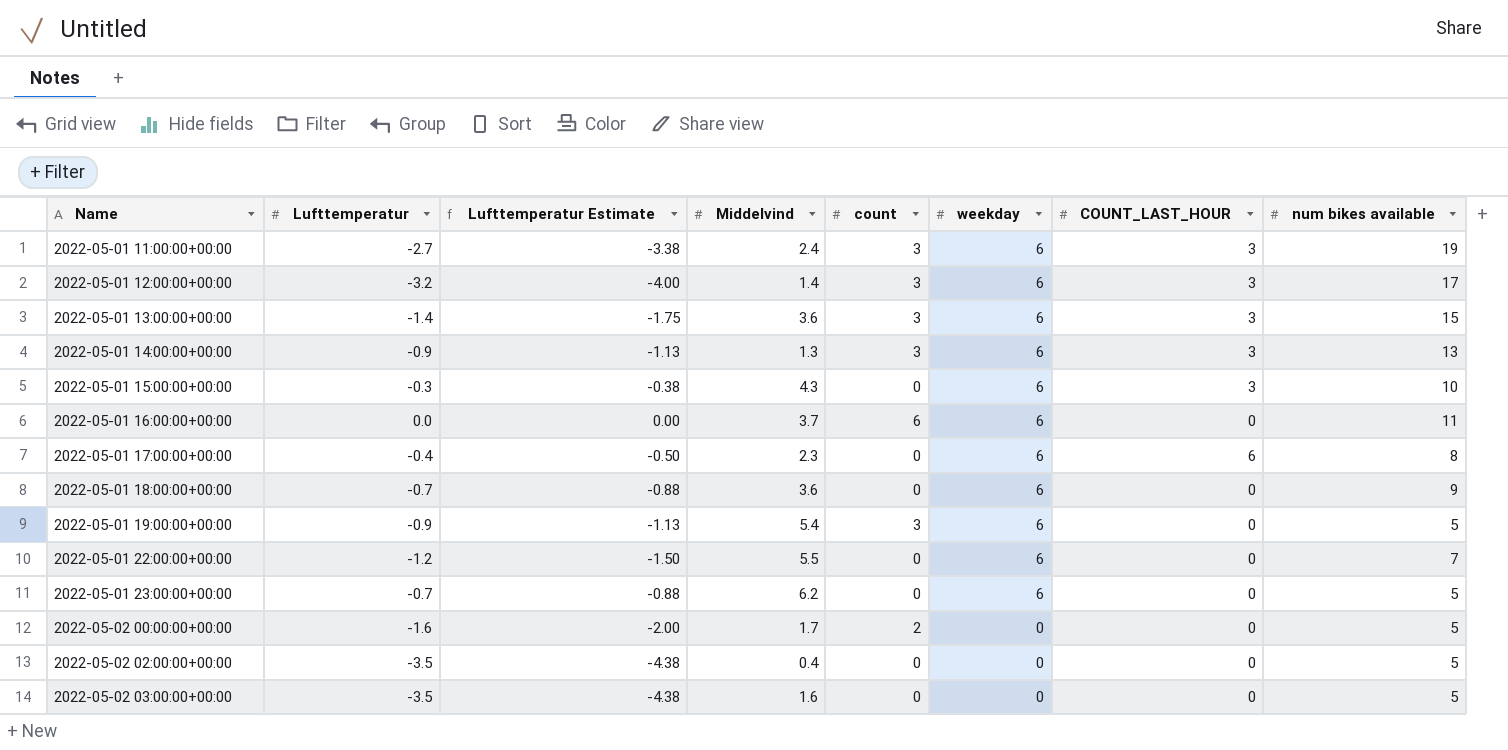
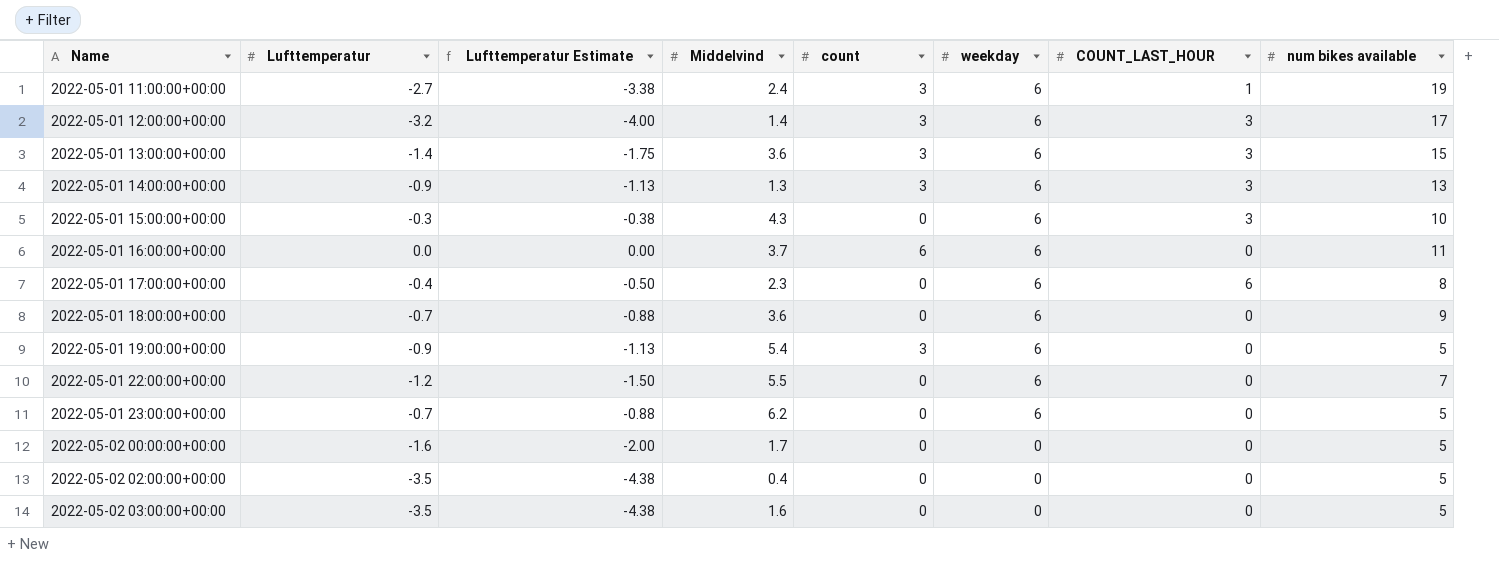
2022-05-01 11:00:00+00:00 | COUNT_LAST_HOUR: 3 -> 1
2022-05-02 00:00:00+00:00 | count: 2 -> 0

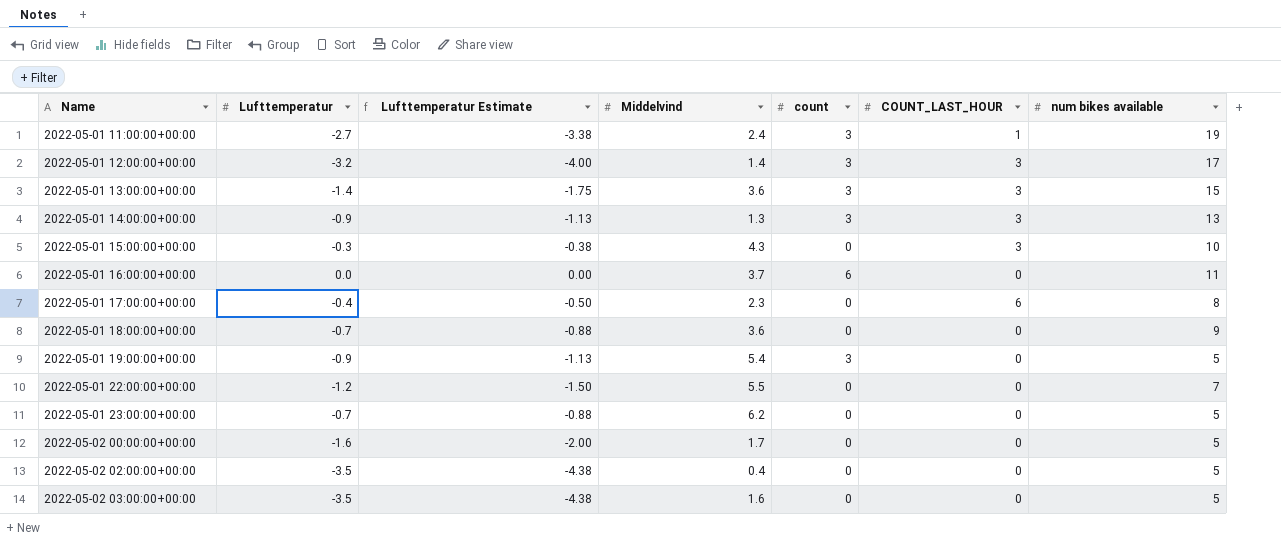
column weekday | position: 6 -> none

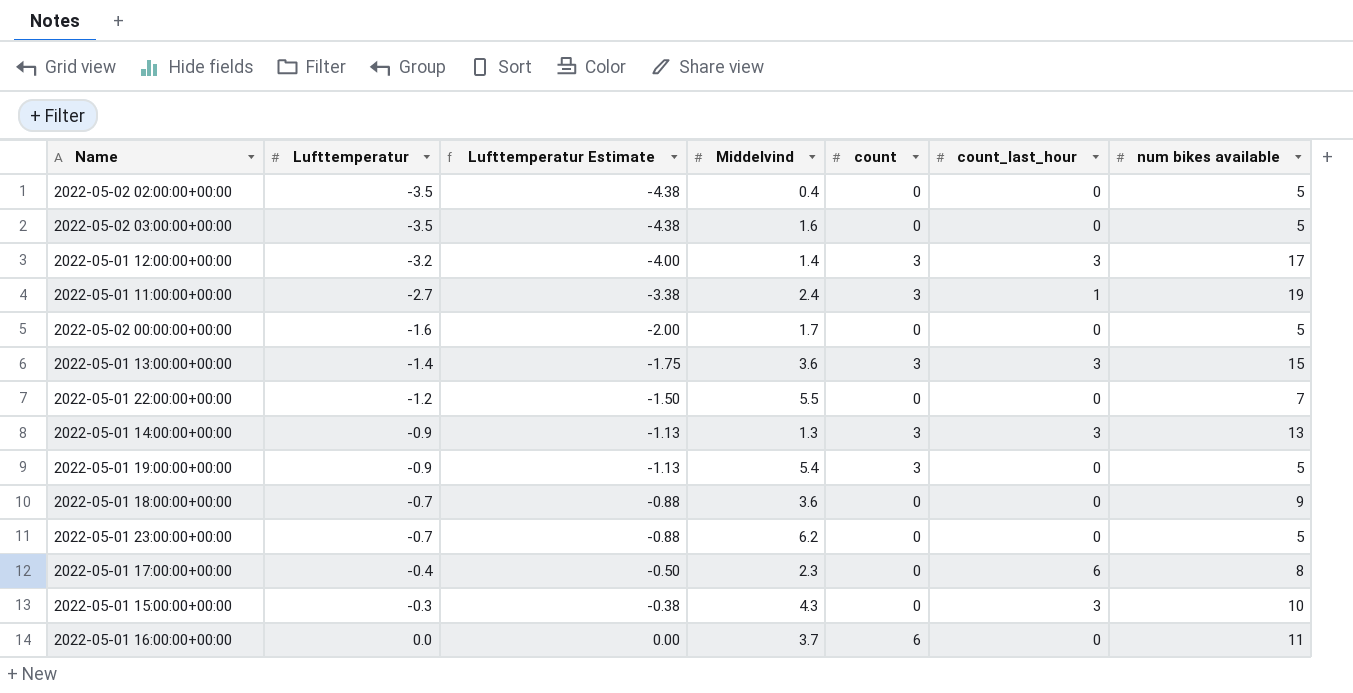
row order: Name ascending -> Lufttemperatur ascending
column name: COUNT_LAST_HOUR -> count_last_hour

